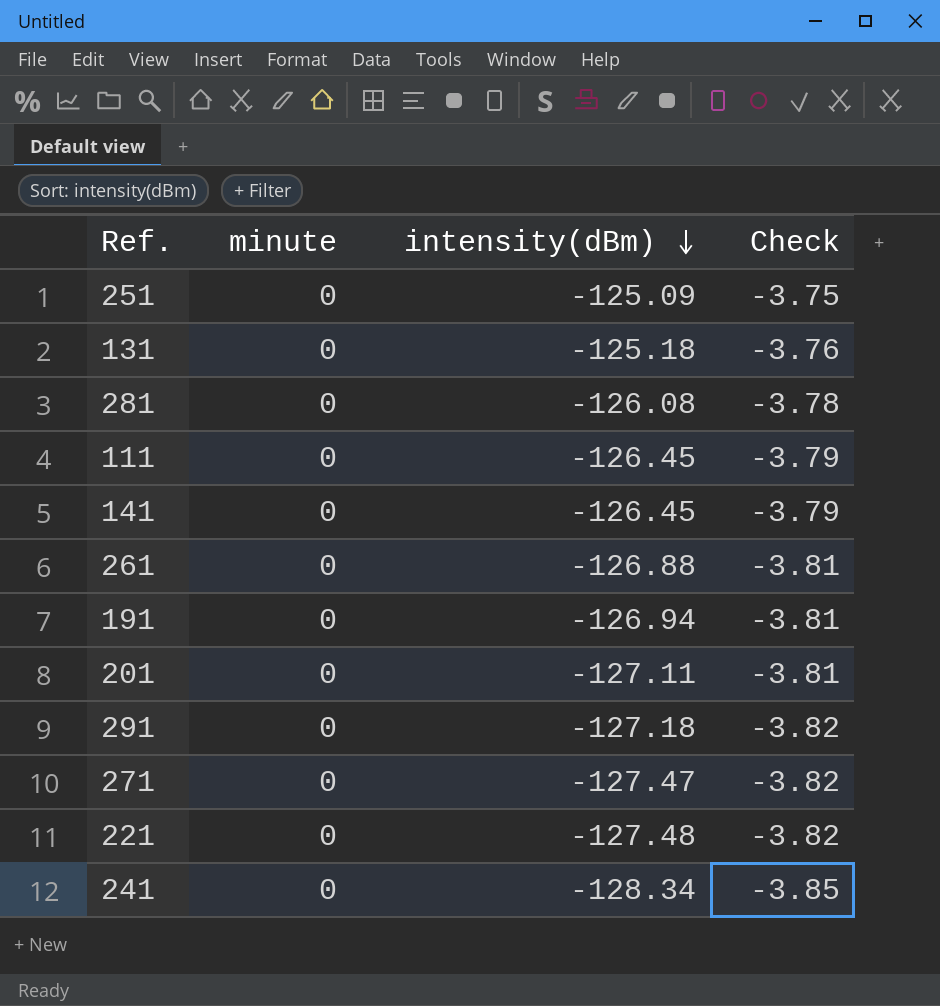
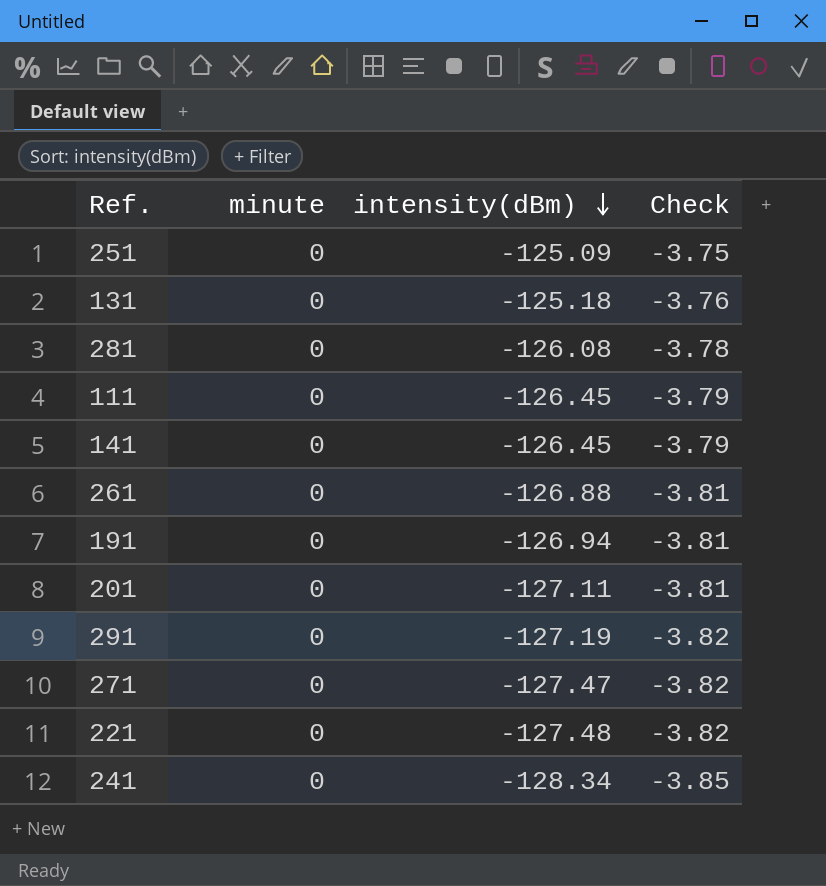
291 | intensity(dBm): -127.18 -> -127.19

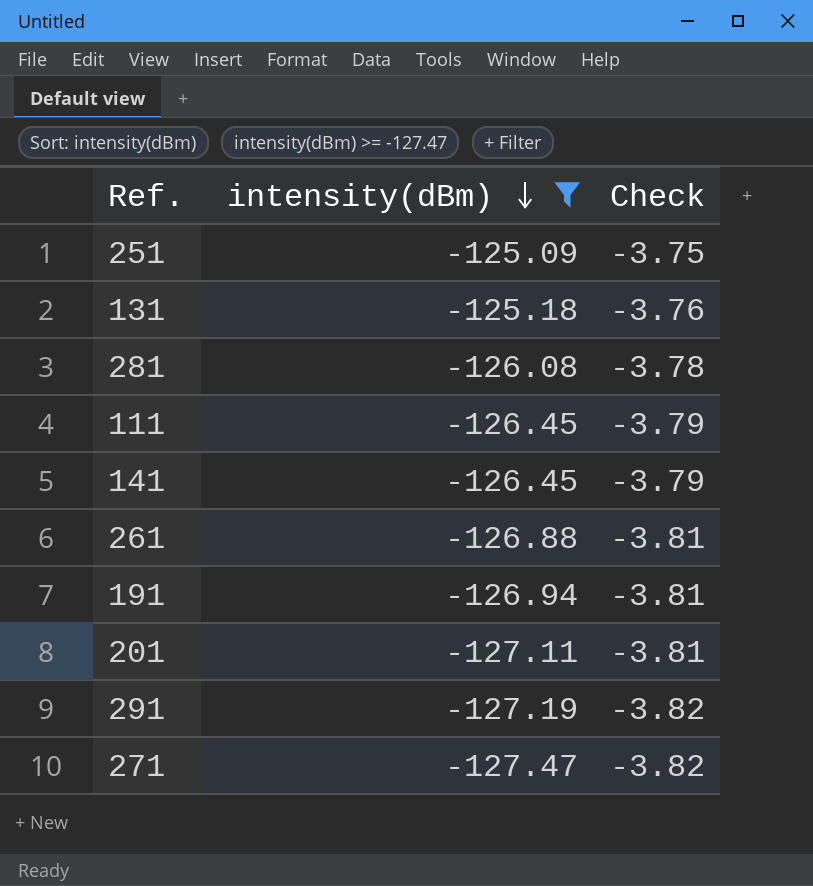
filter: none -> intensity(dBm) >= -127.47
column minute | position: 2 -> none

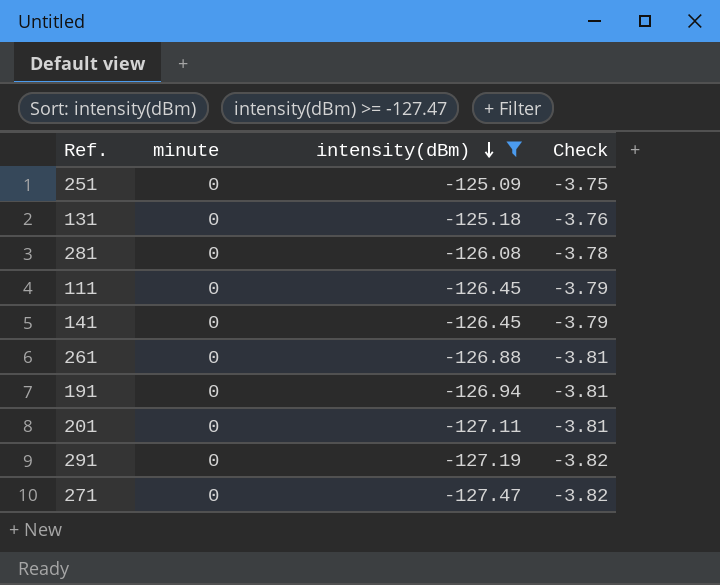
column minute | position: none -> 2

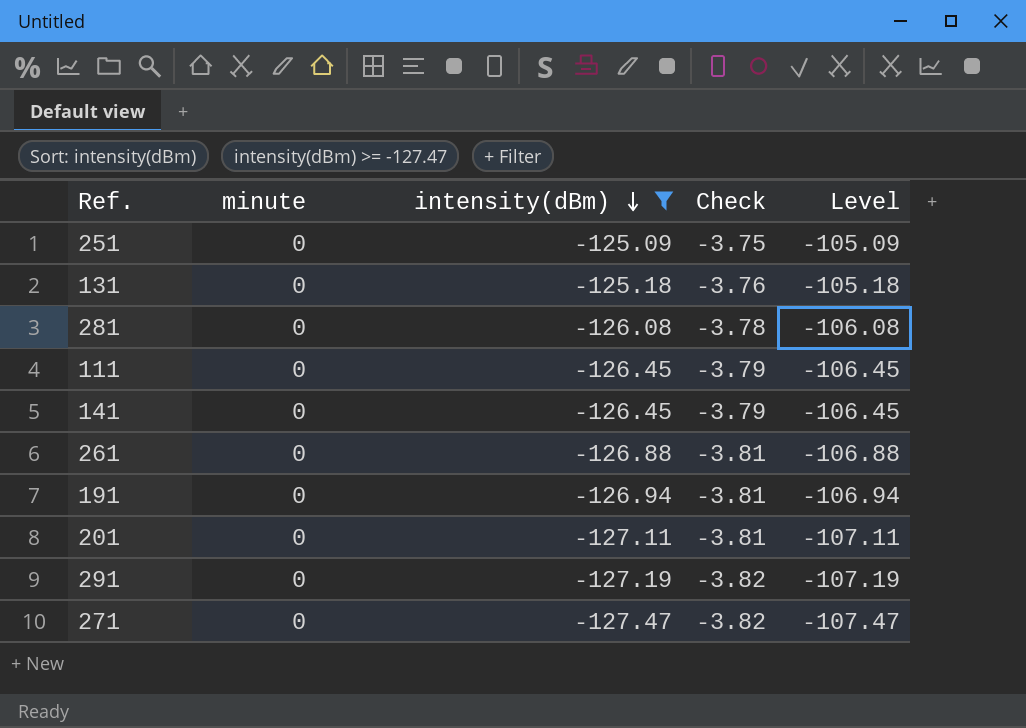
column Level | formula: none -> [intensity(dBm)] + 20

